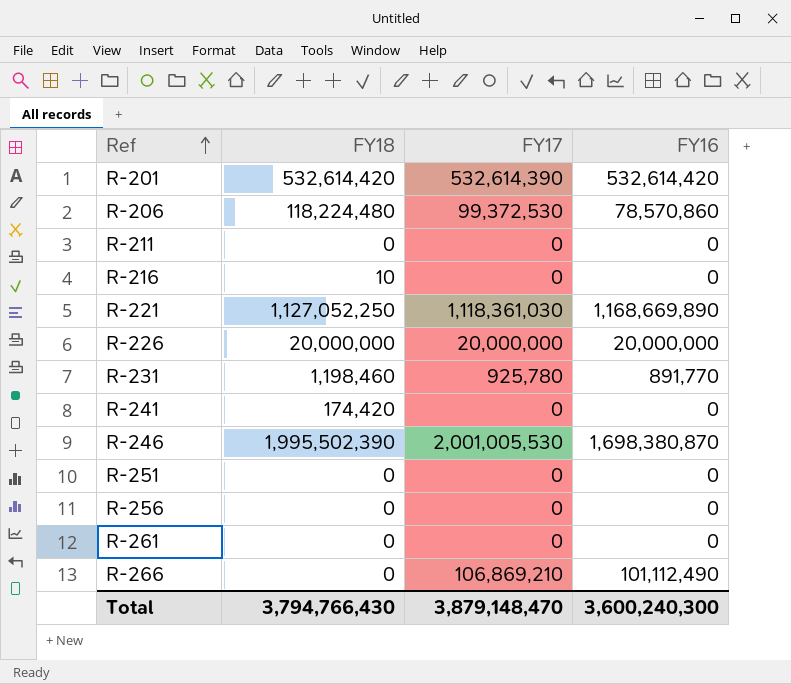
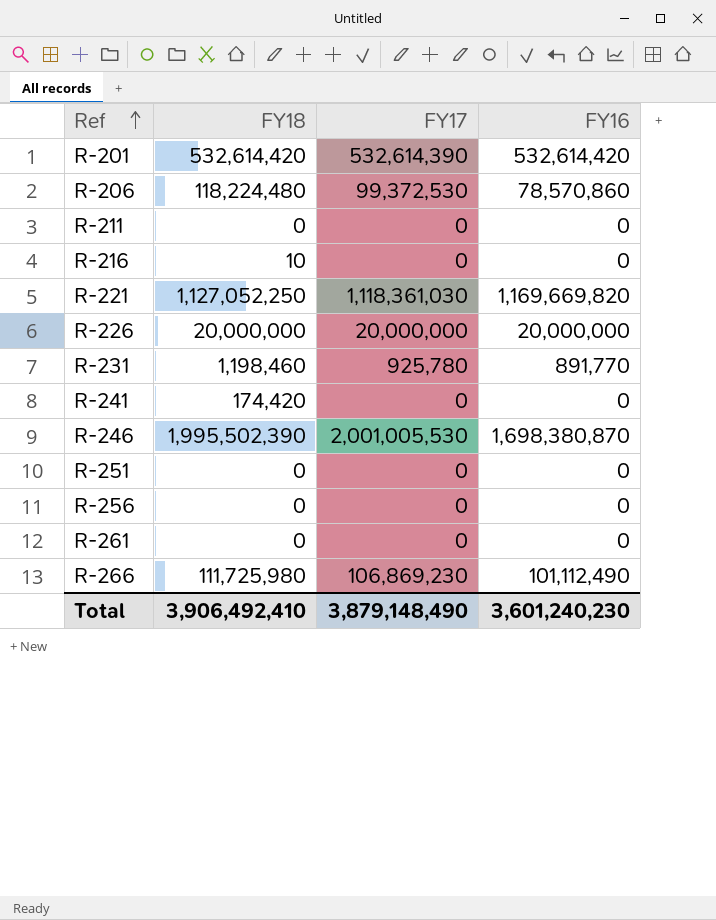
R-221 | FY16: 1,168,669,890 -> 1,169,669,820
R-266 | FY18: 0 -> 111,725,980
R-266 | FY17: 106,869,210 -> 106,869,230
Total | FY18: 3,794,766,430 -> 3,906,492,410
Total | FY17: 3,879,148,470 -> 3,879,148,490
Total | FY16: 3,600,240,300 -> 3,601,240,230

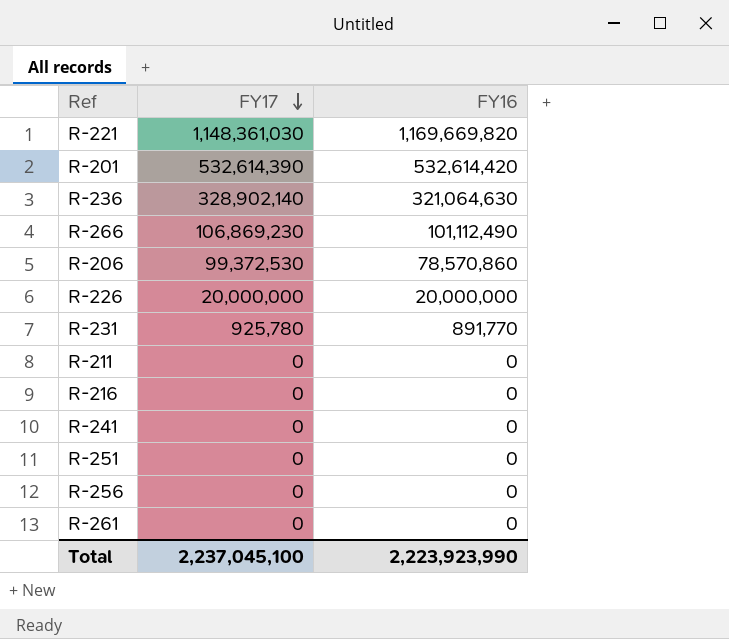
row order: Ref ascending -> FY17 descending
column FY18 | position: 2 -> none
row R-246: 1,995,502,390 | 2,001,005,530 | 1,698,380,870 -> none
R-221 | FY17: 1,118,361,030 -> 1,148,361,030
row R-236: none -> 328,902,140 | 321,064,630
Total | FY17: 3,879,148,490 -> 2,237,045,100
Total | FY16: 3,601,240,230 -> 2,223,923,990

